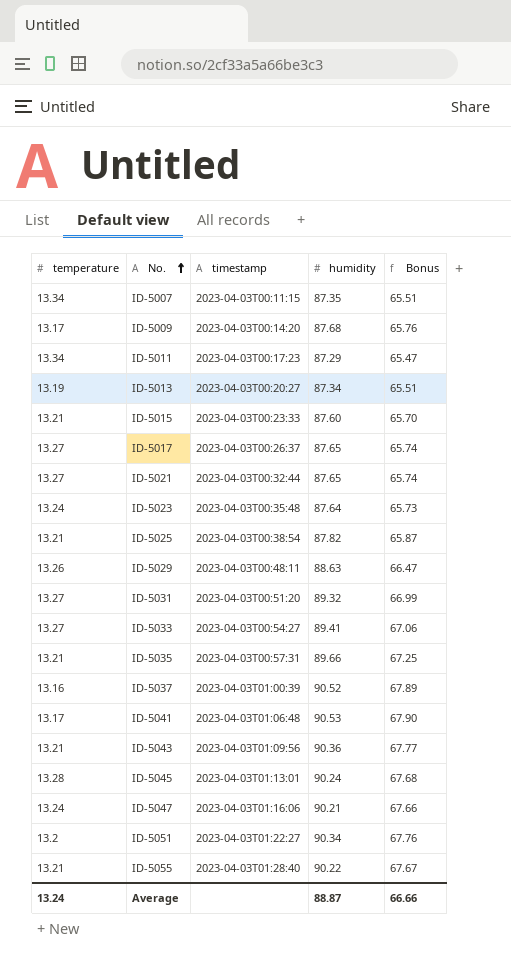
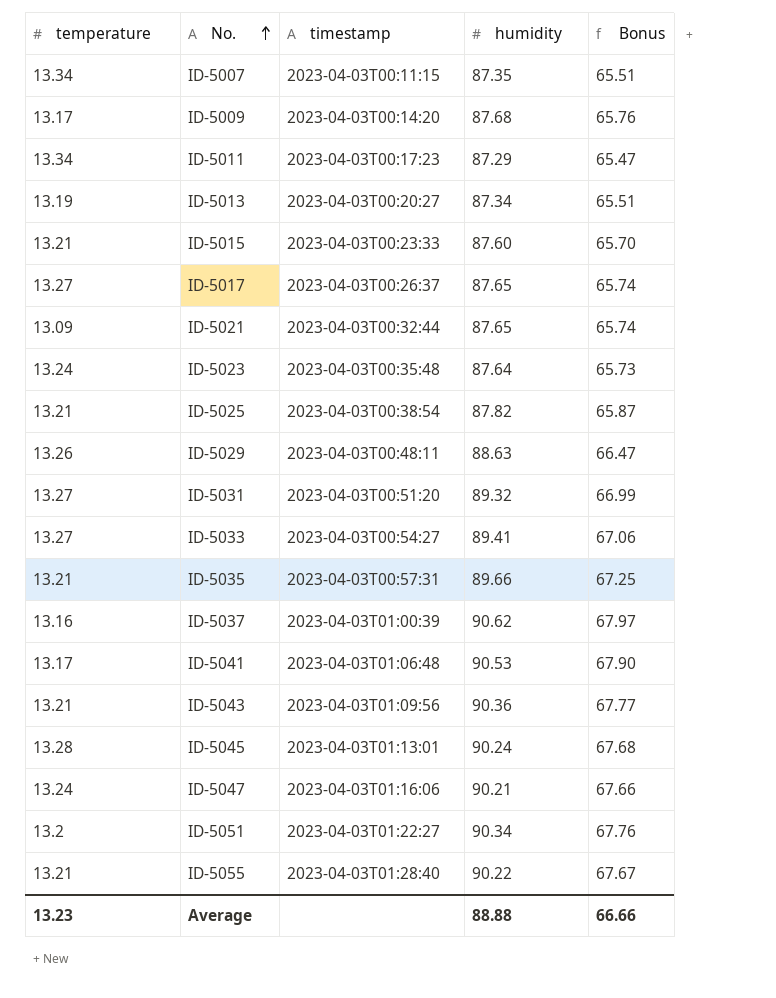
ID-5021 | temperature: 13.27 -> 13.09
ID-5037 | humidity: 90.52 -> 90.62
ID-5037 | Bonus: 67.89 -> 67.97
Average | temperature: 13.24 -> 13.23
Average | humidity: 88.87 -> 88.88

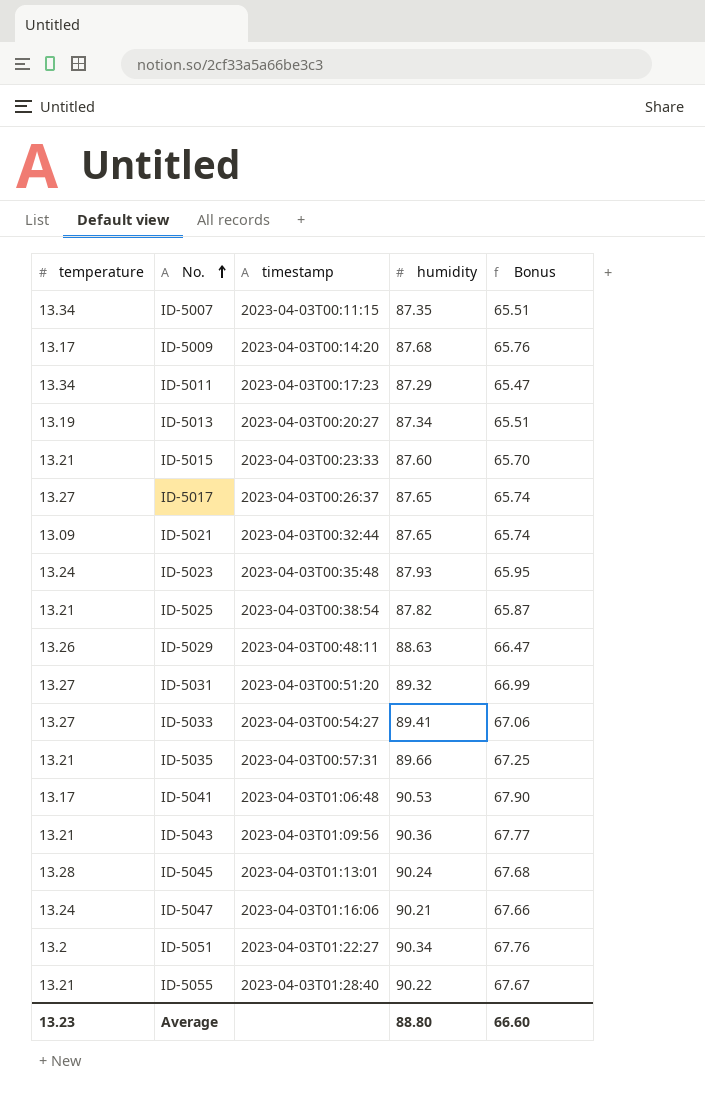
row ID-5037: 13.16 | 2023-04-03T01:00:39 | 90.62 | 67.97 -> none
ID-5023 | humidity: 87.64 -> 87.93
ID-5023 | Bonus: 65.73 -> 65.95
Average | humidity: 88.88 -> 88.80
Average | Bonus: 66.66 -> 66.60

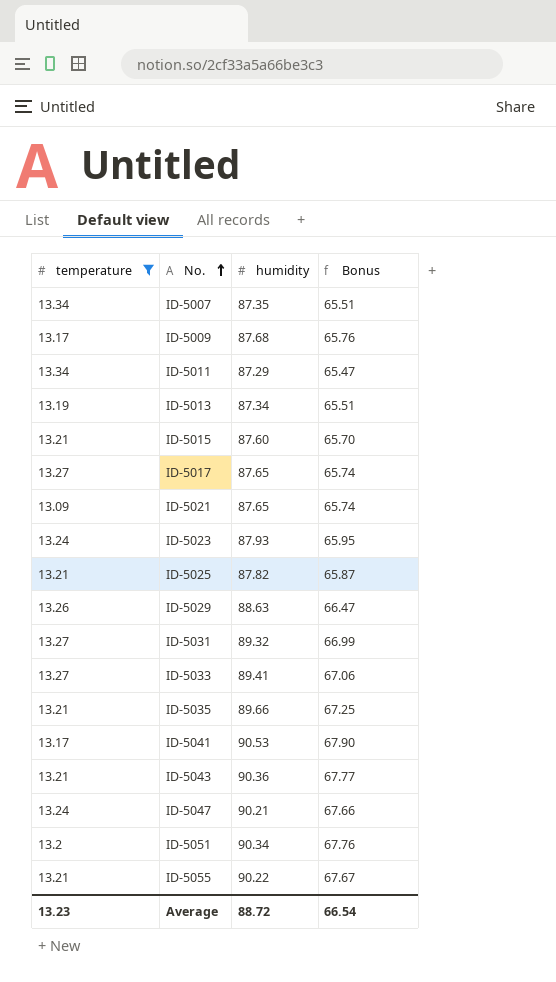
filter: none -> temperature != 13.28
column timestamp | position: 3 -> none
Average | humidity: 88.80 -> 88.72
Average | Bonus: 66.60 -> 66.54

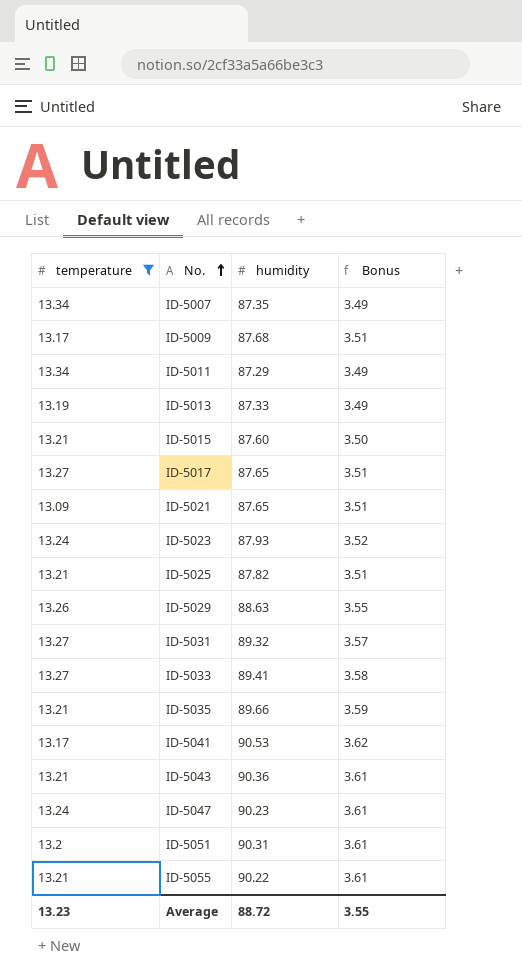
column Bonus | formula: [humidity] * 0.75 -> [humidity] * 0.04
ID-5013 | humidity: 87.34 -> 87.33
ID-5047 | humidity: 90.21 -> 90.23
ID-5051 | humidity: 90.34 -> 90.31
Average | Bonus: 66.54 -> 3.55

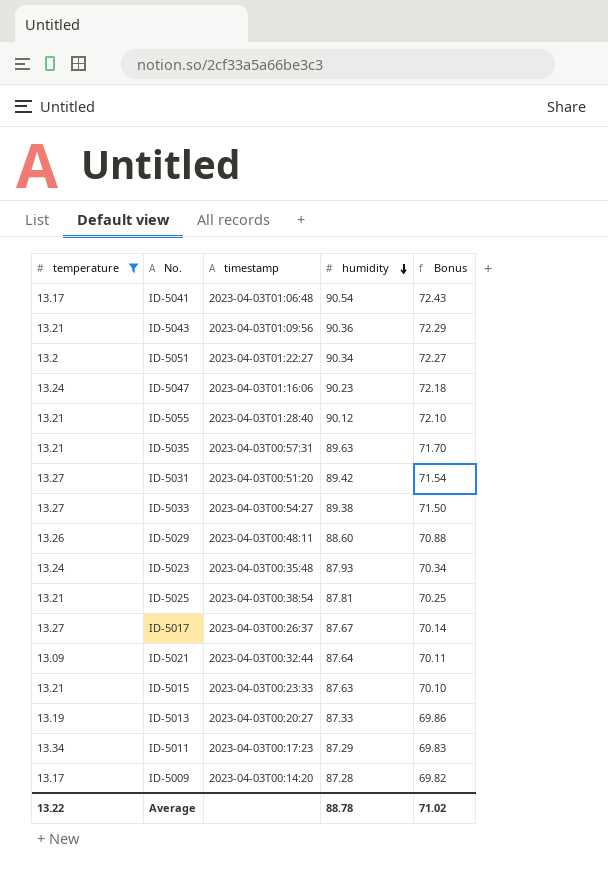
row order: No. ascending -> humidity descending
column timestamp | position: none -> 3
column Bonus | formula: [humidity] * 0.04 -> [humidity] * 0.8
row ID-5007: 13.34 | 87.35 | 3.49 -> none
ID-5041 | humidity: 90.53 -> 90.54
ID-5051 | humidity: 90.31 -> 90.34
ID-5055 | humidity: 90.22 -> 90.12
ID-5035 | humidity: 89.66 -> 89.63
ID-5031 | humidity: 89.32 -> 89.42
ID-5033 | humidity: 89.41 -> 89.38
ID-5029 | humidity: 88.63 -> 88.60
ID-5025 | humidity: 87.82 -> 87.81
ID-5017 | humidity: 87.65 -> 87.67
ID-5021 | humidity: 87.65 -> 87.64
ID-5015 | humidity: 87.60 -> 87.63
ID-5009 | humidity: 87.68 -> 87.28
Average | temperature: 13.23 -> 13.22
Average | humidity: 88.72 -> 88.78
Average | Bonus: 3.55 -> 71.02

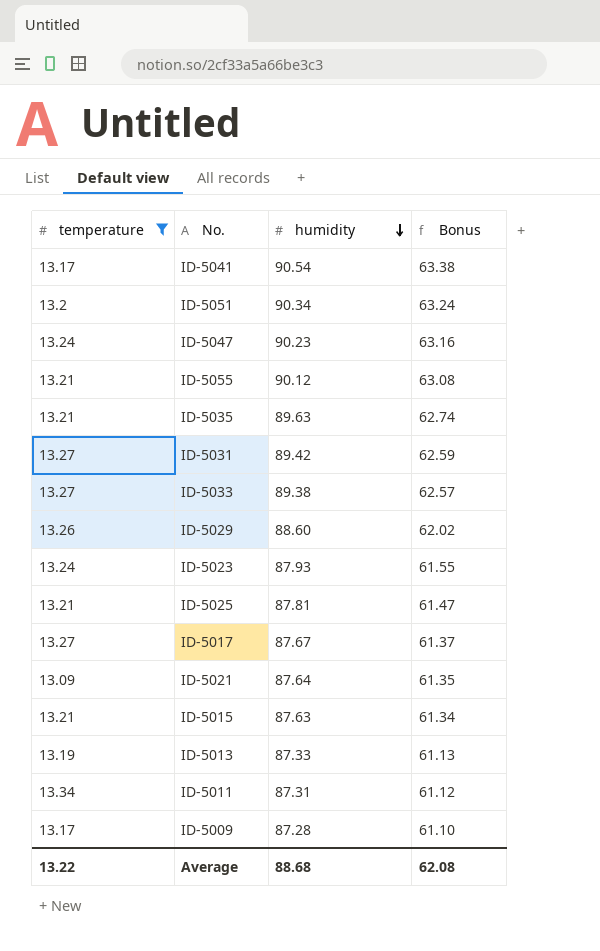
column timestamp | position: 3 -> none
column Bonus | formula: [humidity] * 0.8 -> [humidity] * 0.7
row ID-5043: 13.21 | 2023-04-03T01:09:56 | 90.36 | 72.29 -> none
ID-5011 | humidity: 87.29 -> 87.31
Average | humidity: 88.78 -> 88.68
Average | Bonus: 71.02 -> 62.08

